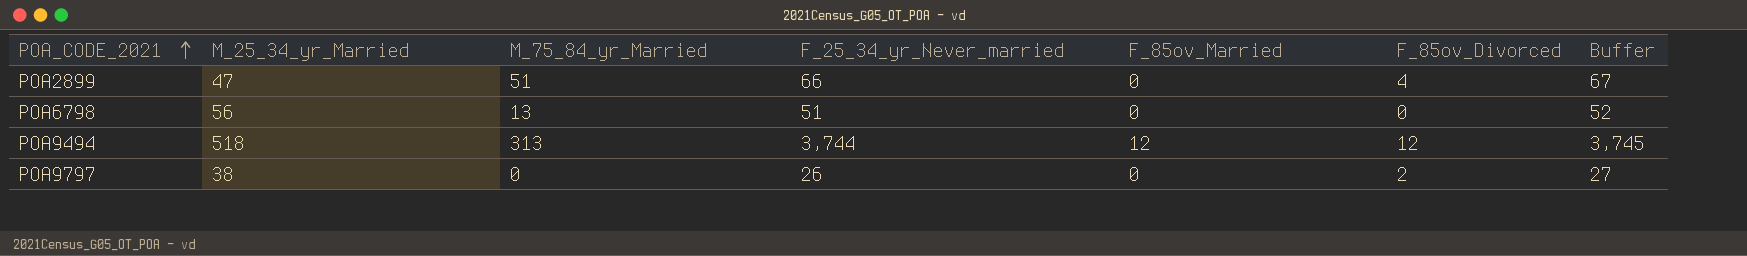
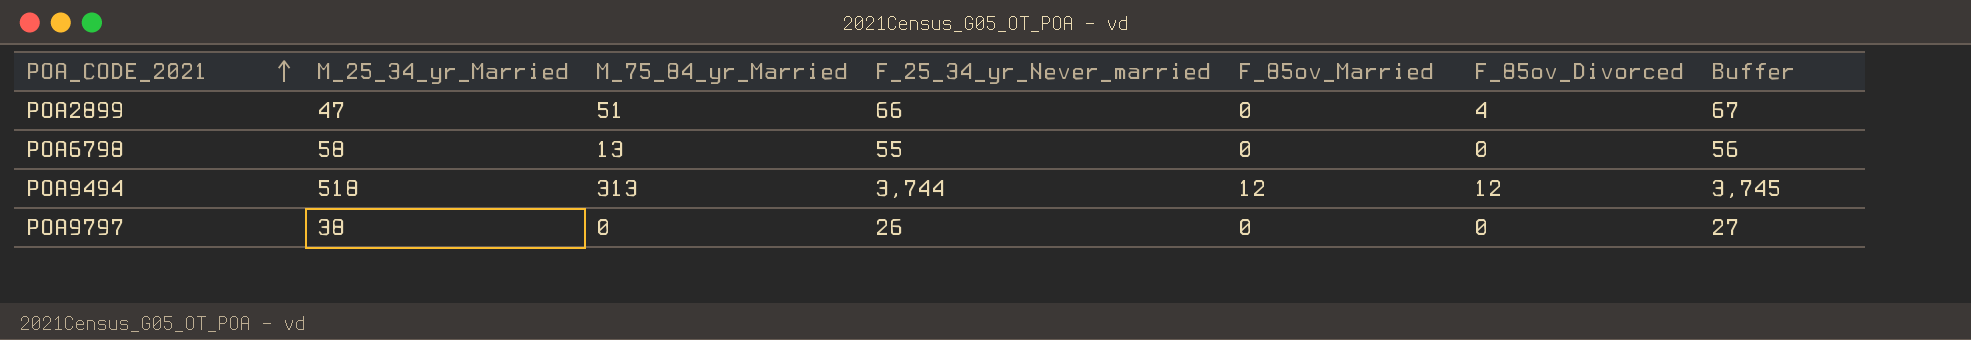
POA6798 | M_25_34_yr_Married: 56 -> 58
POA6798 | F_25_34_yr_Never_married: 51 -> 55
POA6798 | Buffer: 52 -> 56
POA9797 | F_85ov_Divorced: 2 -> 0

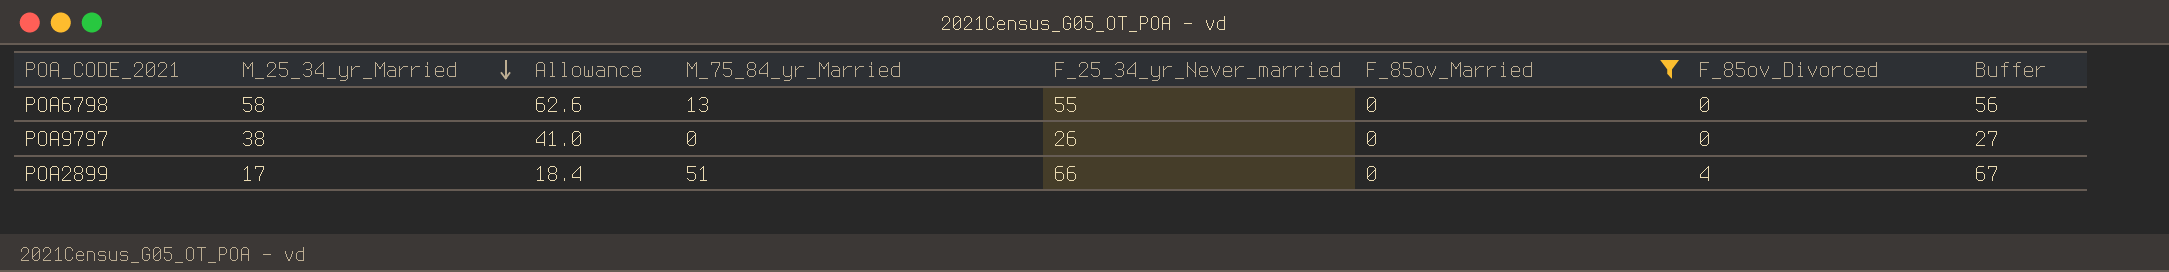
filter: none -> F_85ov_Married = 0
row order: POA_CODE_2021 ascending -> M_25_34_yr_Married descending
column Allowance | formula: none -> [M_25_34_yr_Married] * 1.08
POA2899 | M_25_34_yr_Married: 47 -> 17

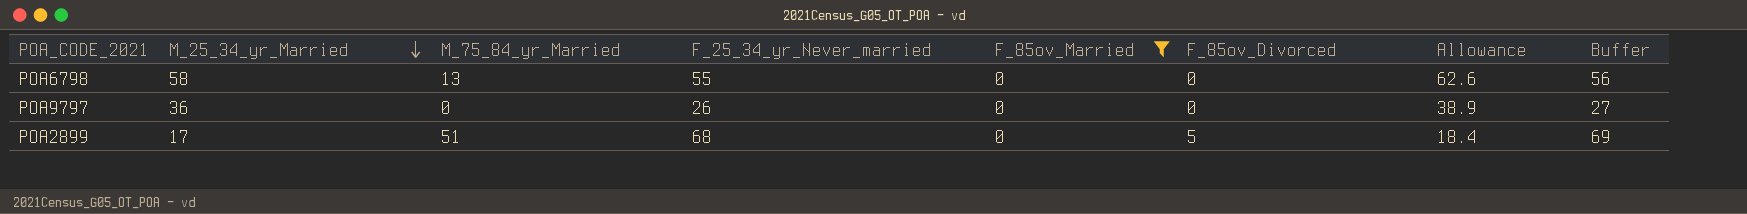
column Allowance | position: 3 -> 7
POA9797 | M_25_34_yr_Married: 38 -> 36
POA9797 | Allowance: 41.0 -> 38.9
POA2899 | F_25_34_yr_Never_married: 66 -> 68
POA2899 | F_85ov_Divorced: 4 -> 5
POA2899 | Buffer: 67 -> 69

